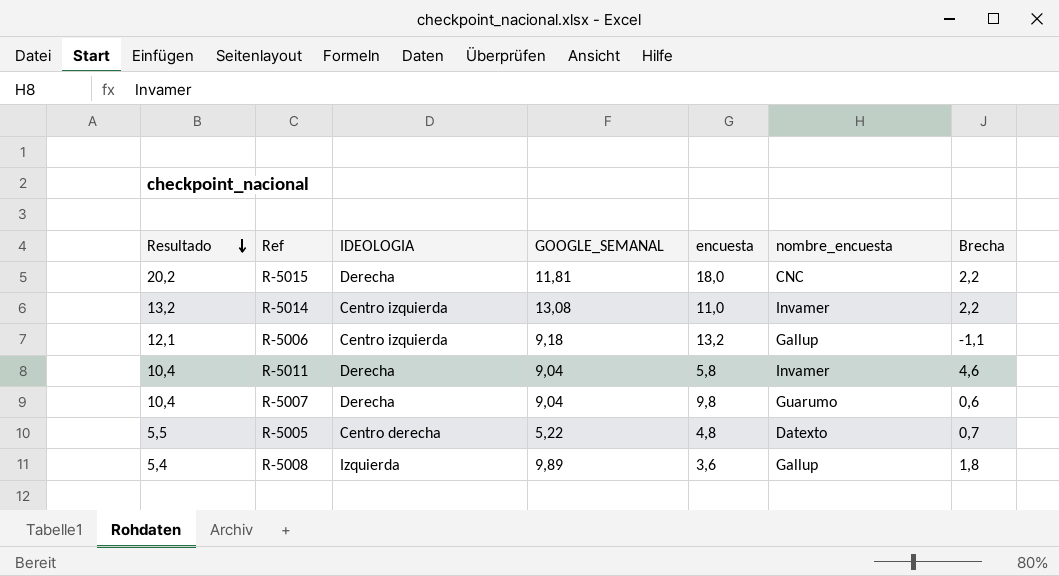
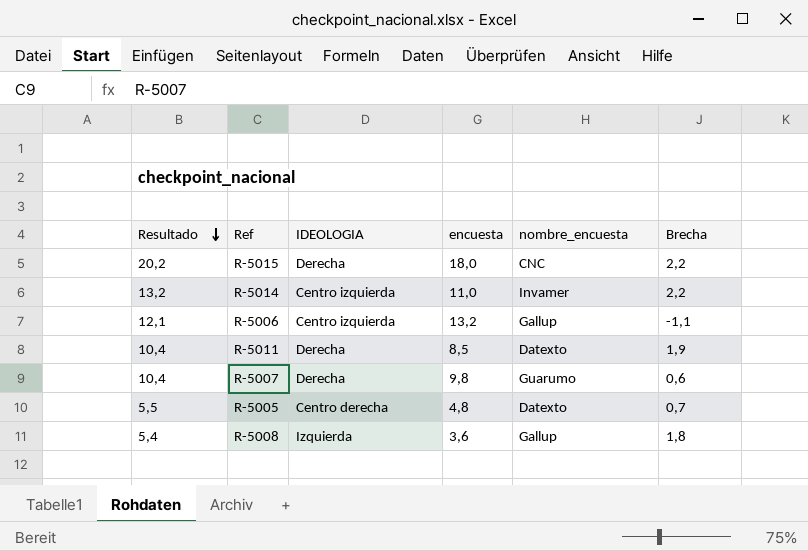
column GOOGLE_SEMANAL | position: 4 -> none
R-5011 | encuesta: 5,8 -> 8,5
R-5011 | nombre_encuesta: Invamer -> Datexto
R-5011 | Brecha: 4,6 -> 1,9

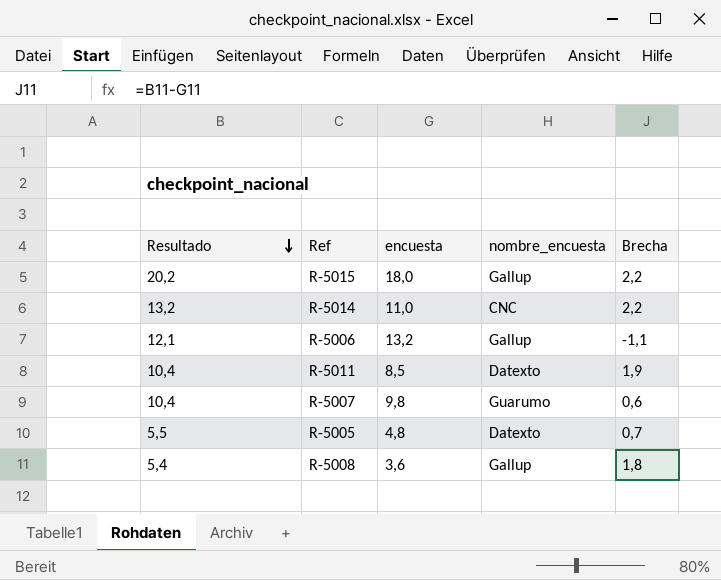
column IDEOLOGIA | position: 3 -> none
R-5015 | nombre_encuesta: CNC -> Gallup
R-5014 | nombre_encuesta: Invamer -> CNC

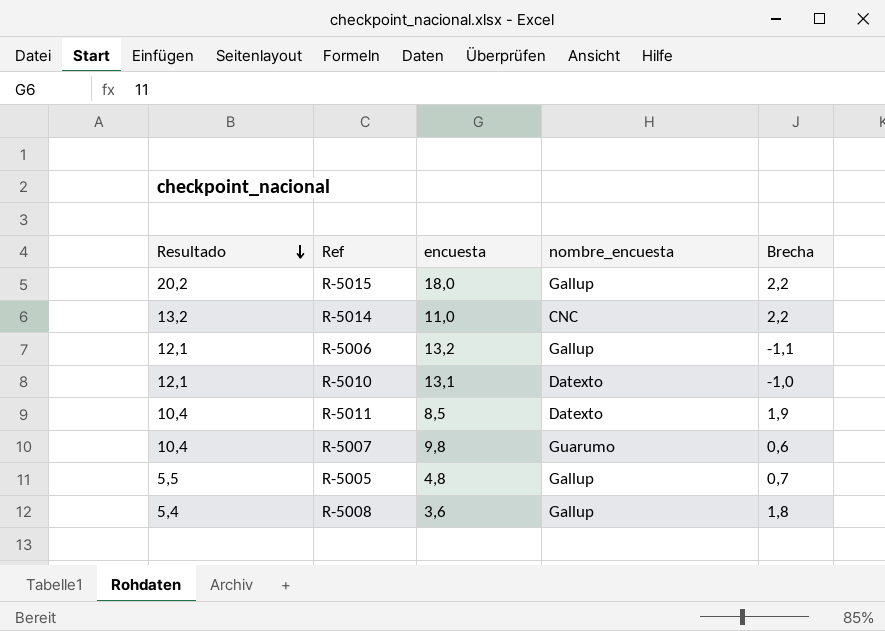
row R-5010: none -> 12,1 | 13,1 | Datexto | -1,0
R-5005 | nombre_encuesta: Datexto -> Gallup

